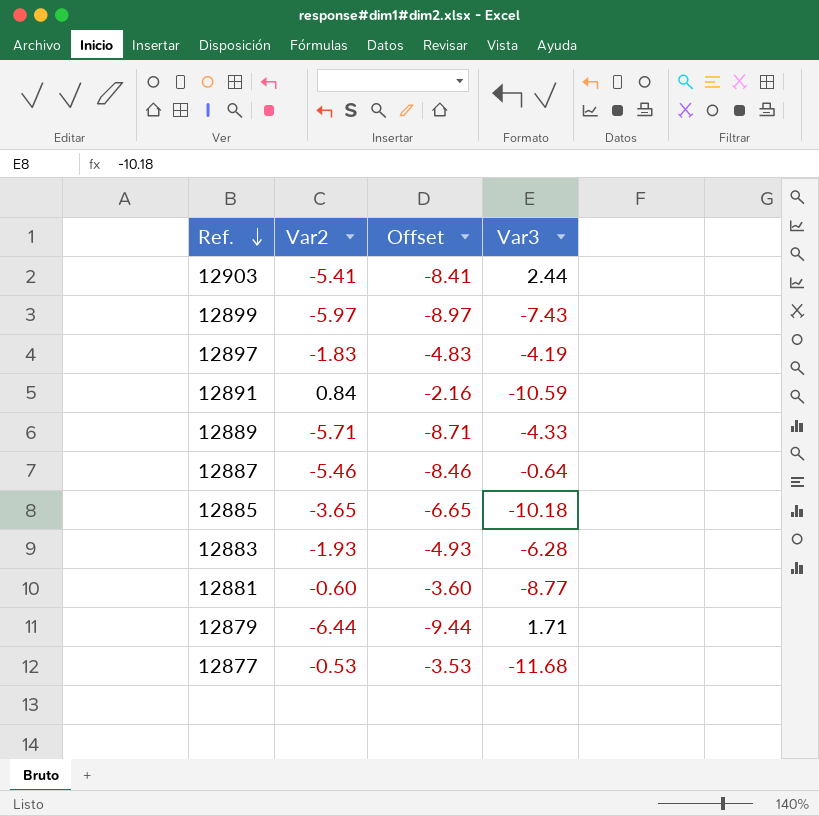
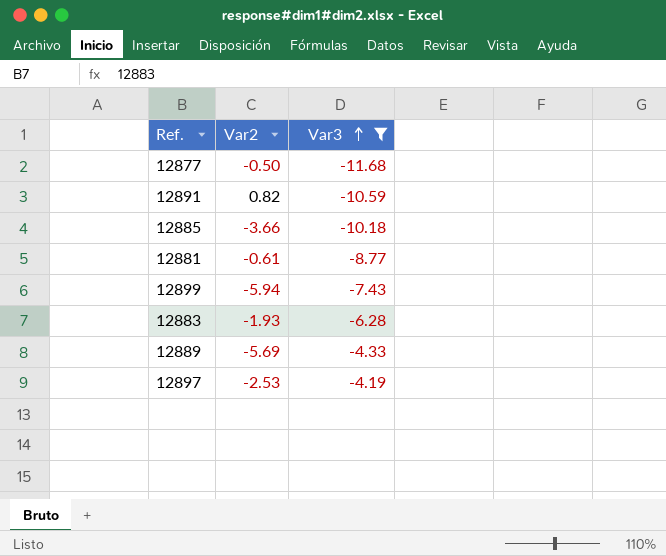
filter: none -> Var3 <= -4.19
row order: Ref. descending -> Var3 ascending
column Offset | formula: [Var2] - 3 -> none
12877 | Var2: -0.53 -> -0.50
12891 | Var2: 0.84 -> 0.82
12885 | Var2: -3.65 -> -3.66
12881 | Var2: -0.60 -> -0.61
12899 | Var2: -5.97 -> -5.94
12889 | Var2: -5.71 -> -5.69
12897 | Var2: -1.83 -> -2.53

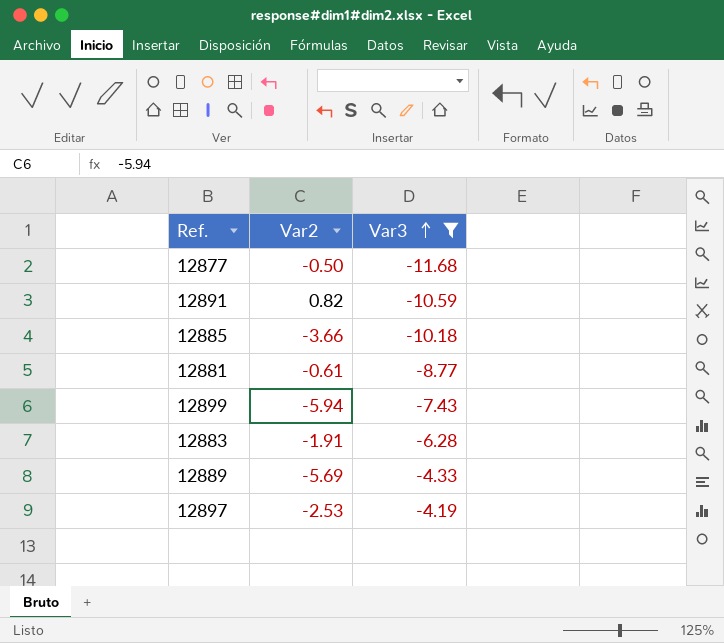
12883 | Var2: -1.93 -> -1.91

